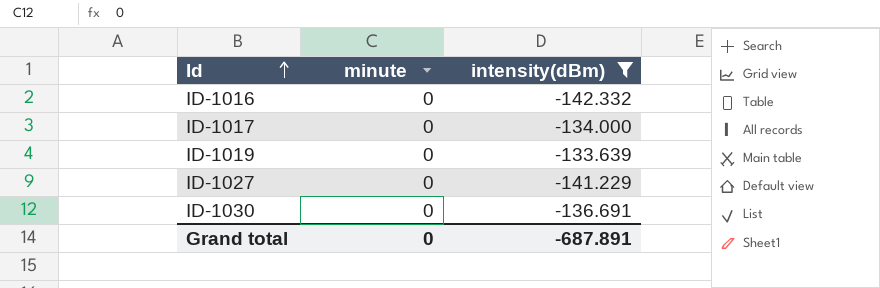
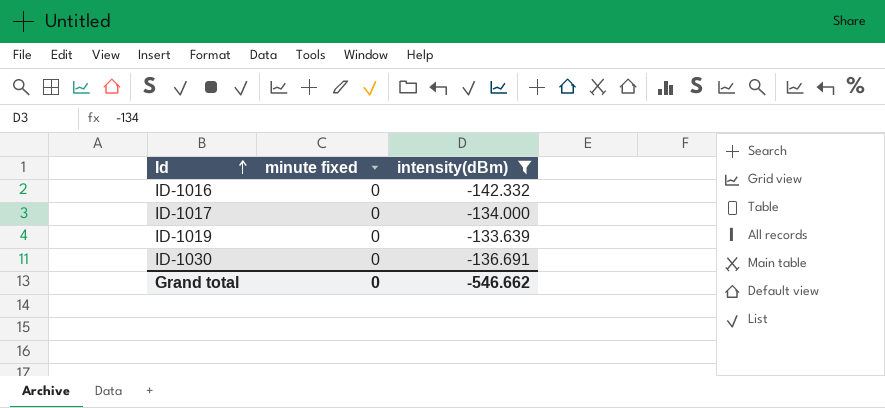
column name: minute -> minute fixed
row ID-1027: 0 | -141.229 -> none
Grand total | intensity(dBm): -687.891 -> -546.662

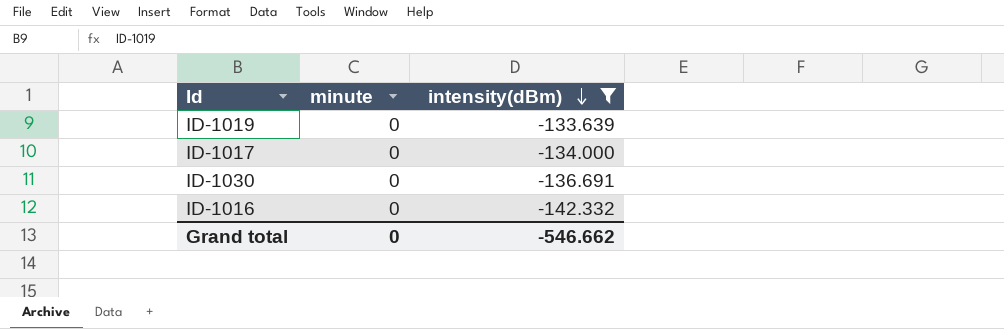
row order: Id ascending -> intensity(dBm) descending
column name: minute fixed -> minute

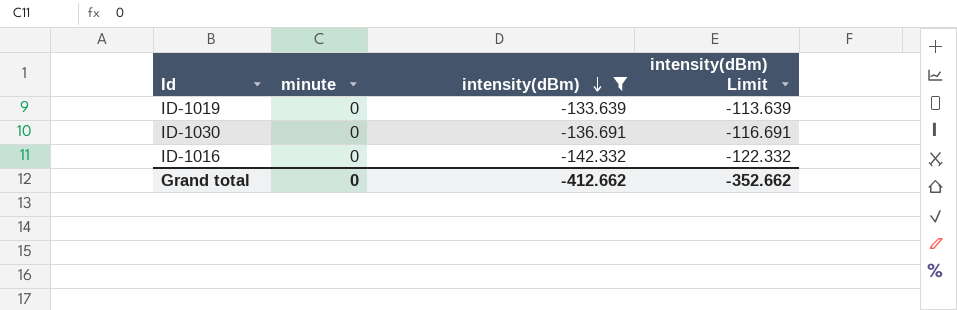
column intensity(dBm) Limit | formula: none -> [intensity(dBm)] + 20
row ID-1017: 0 | -134.000 -> none
Grand total | intensity(dBm): -546.662 -> -412.662

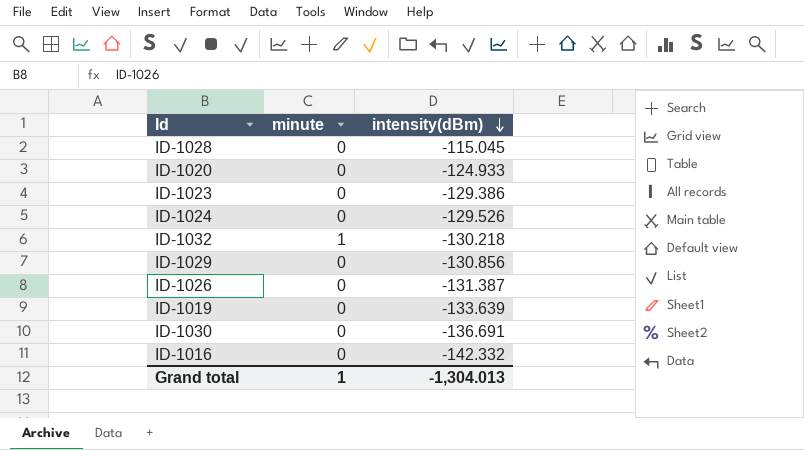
filter: intensity(dBm) <= -133.639 -> none
column intensity(dBm) Limit | formula: [intensity(dBm)] + 20 -> none
Grand total | minute: 0 -> 1
Grand total | intensity(dBm): -412.662 -> -1,304.013

